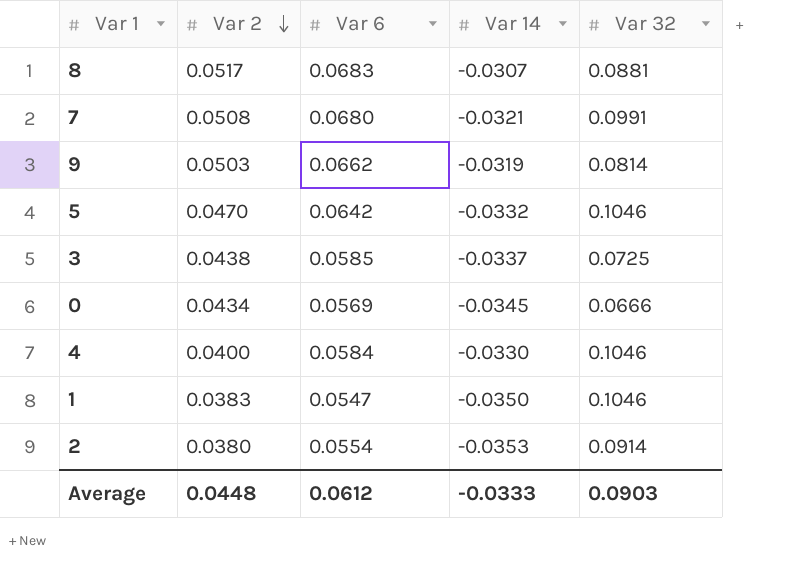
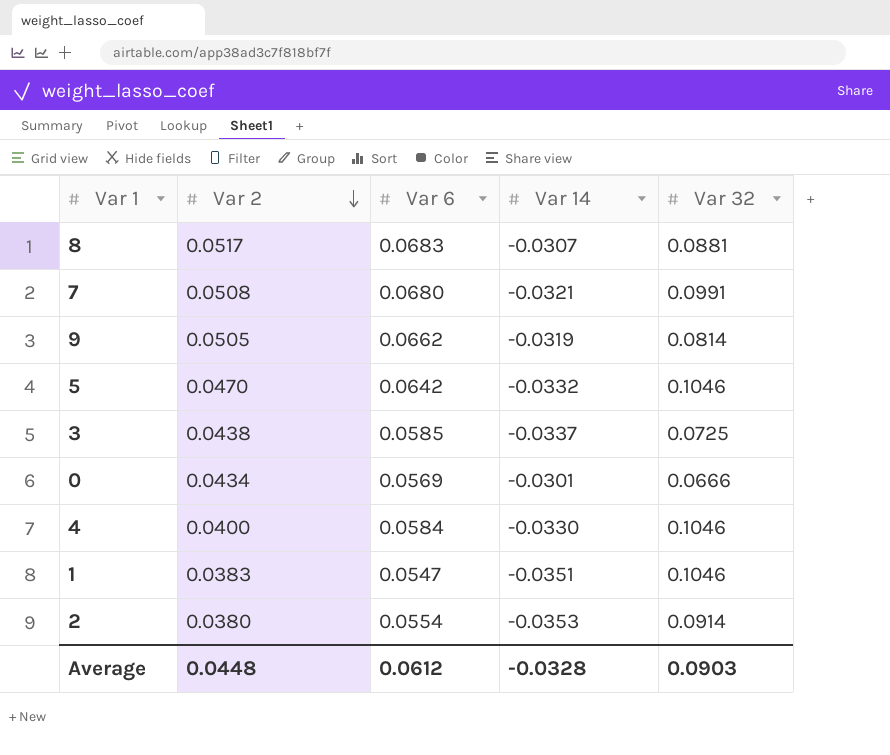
9 | Var 2: 0.0503 -> 0.0505
0 | Var 14: -0.0345 -> -0.0301
1 | Var 14: -0.0350 -> -0.0351
Average | Var 14: -0.0333 -> -0.0328

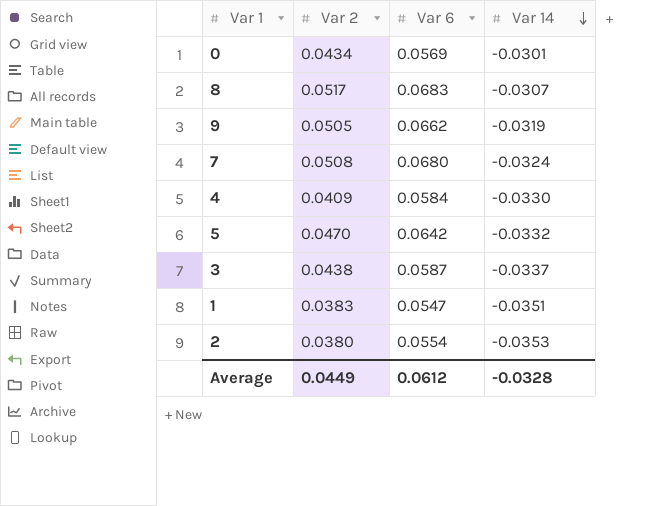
row order: Var 2 descending -> Var 14 descending
column Var 32 | position: 5 -> none
7 | Var 14: -0.0321 -> -0.0324
4 | Var 2: 0.0400 -> 0.0409
3 | Var 6: 0.0585 -> 0.0587
Average | Var 2: 0.0448 -> 0.0449

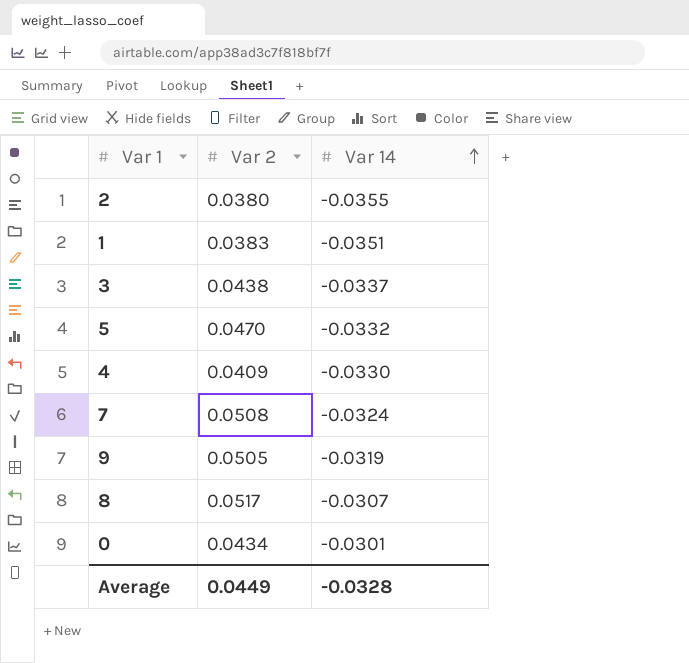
row order: Var 14 descending -> Var 14 ascending
column Var 6 | position: 3 -> none
2 | Var 14: -0.0353 -> -0.0355

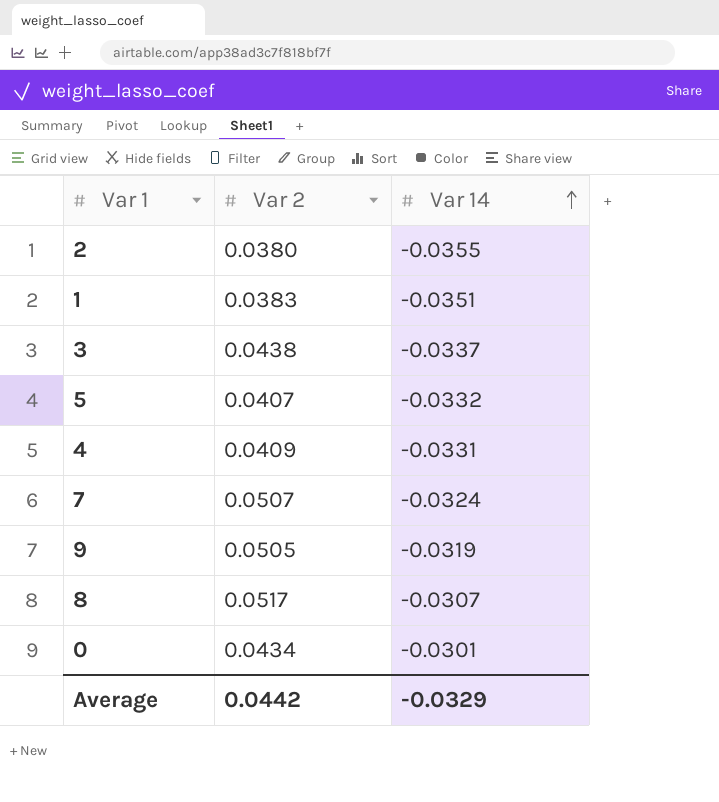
5 | Var 2: 0.0470 -> 0.0407
4 | Var 14: -0.0330 -> -0.0331
7 | Var 2: 0.0508 -> 0.0507
Average | Var 2: 0.0449 -> 0.0442
Average | Var 14: -0.0328 -> -0.0329

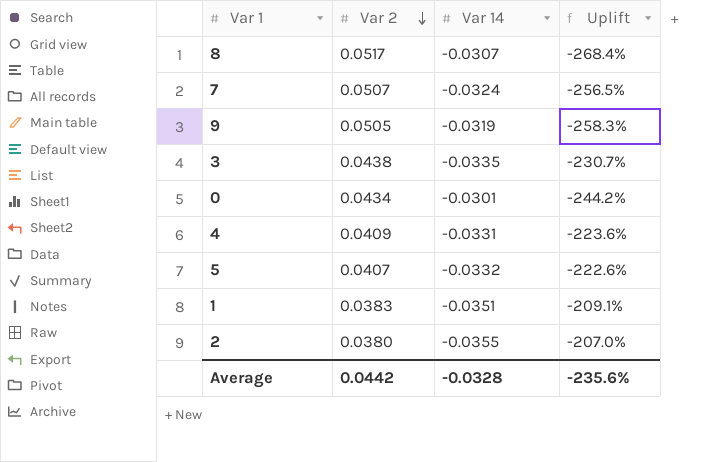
row order: Var 14 ascending -> Var 2 descending
column Uplift | formula: none -> ([Var 2] - [Var 14]) / [Var 14]
3 | Var 14: -0.0337 -> -0.0335
Average | Var 14: -0.0329 -> -0.0328

